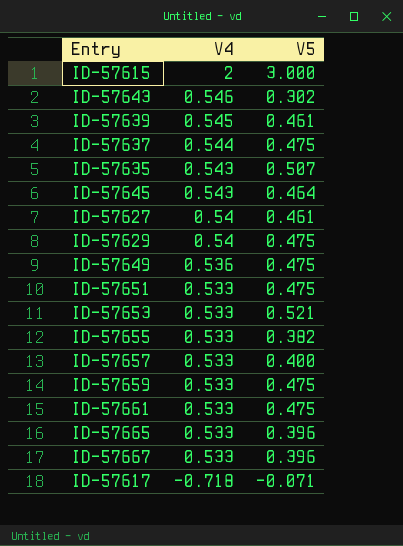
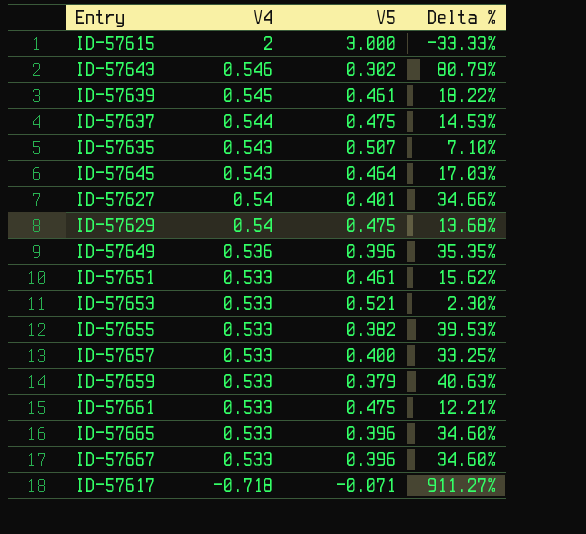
column Delta % | formula: none -> ([V4] - [V5]) / [V5]
ID-57627 | V5: 0.461 -> 0.401
ID-57649 | V5: 0.475 -> 0.396
ID-57651 | V5: 0.475 -> 0.461
ID-57659 | V5: 0.475 -> 0.379

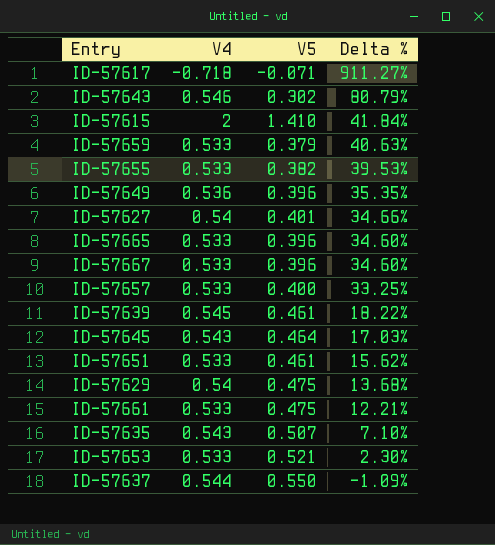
row order: V4 descending -> Delta % descending
ID-57615 | V5: 3.000 -> 1.410
ID-57615 | Delta %: -33.33% -> 41.84%
ID-57637 | V5: 0.475 -> 0.550
ID-57637 | Delta %: 14.53% -> -1.09%

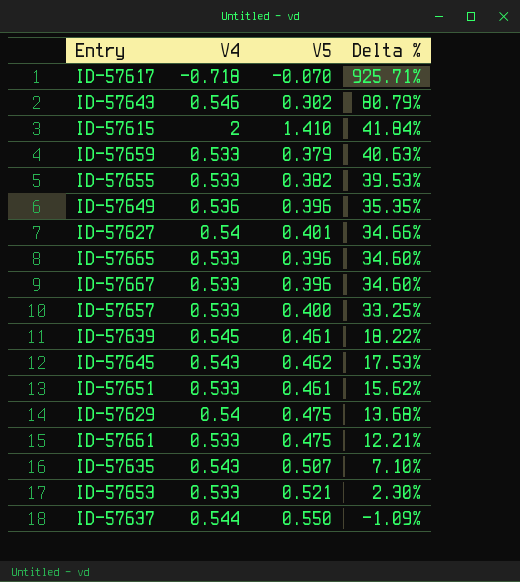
ID-57617 | V5: -0.071 -> -0.070
ID-57617 | Delta %: 911.27% -> 925.71%
ID-57645 | V5: 0.464 -> 0.462
ID-57645 | Delta %: 17.03% -> 17.53%

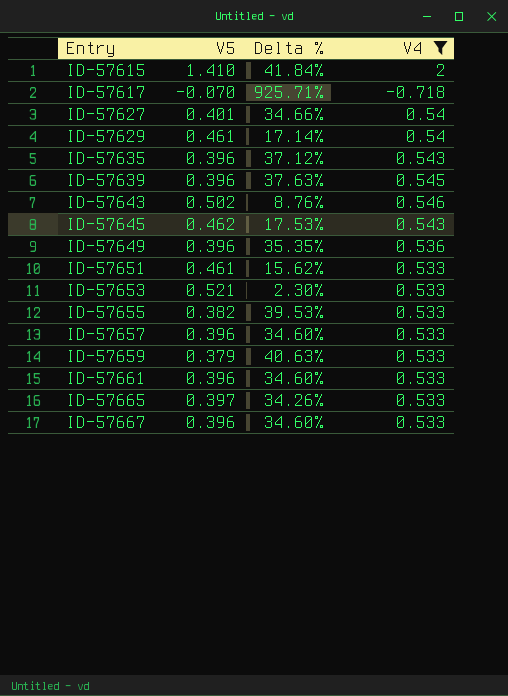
filter: none -> V4 != 0.544
row order: Delta % descending -> Entry ascending
column V4 | position: 2 -> 4
ID-57629 | V5: 0.475 -> 0.461
ID-57629 | Delta %: 13.68% -> 17.14%
ID-57635 | V5: 0.507 -> 0.396
ID-57635 | Delta %: 7.10% -> 37.12%
ID-57639 | V5: 0.461 -> 0.396
ID-57639 | Delta %: 18.22% -> 37.63%
ID-57643 | V5: 0.302 -> 0.502
ID-57643 | Delta %: 80.79% -> 8.76%
ID-57657 | V5: 0.400 -> 0.396
ID-57657 | Delta %: 33.25% -> 34.60%
ID-57661 | V5: 0.475 -> 0.396
ID-57661 | Delta %: 12.21% -> 34.60%
ID-57665 | V5: 0.396 -> 0.397
ID-57665 | Delta %: 34.60% -> 34.26%

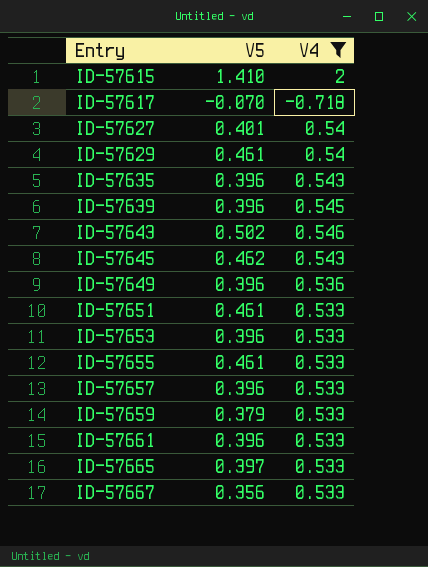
column Delta % | formula: ([V4] - [V5]) / [V5] -> none
ID-57653 | V5: 0.521 -> 0.396
ID-57655 | V5: 0.382 -> 0.461
ID-57667 | V5: 0.396 -> 0.356

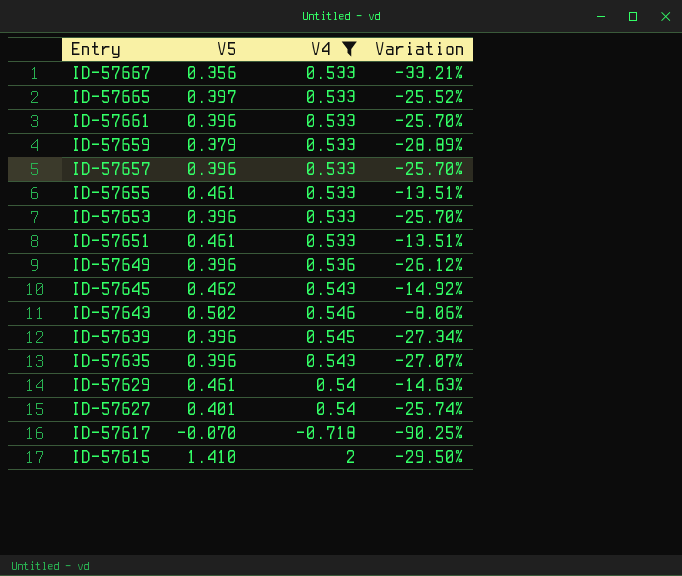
row order: Entry ascending -> Entry descending
column Variation | formula: none -> ([V5] - [V4]) / [V4]

